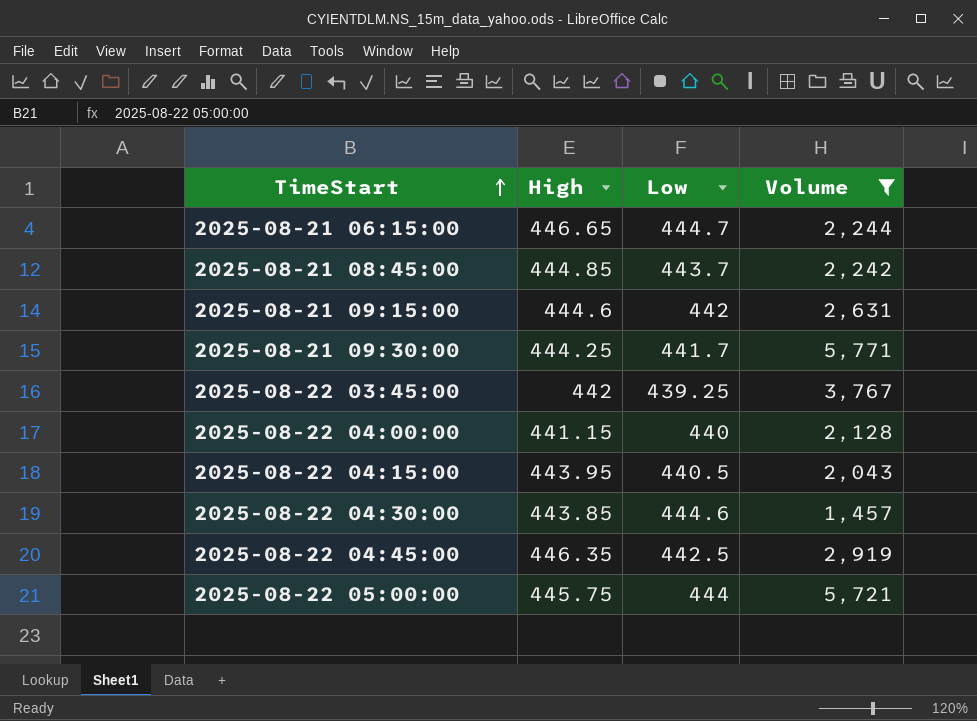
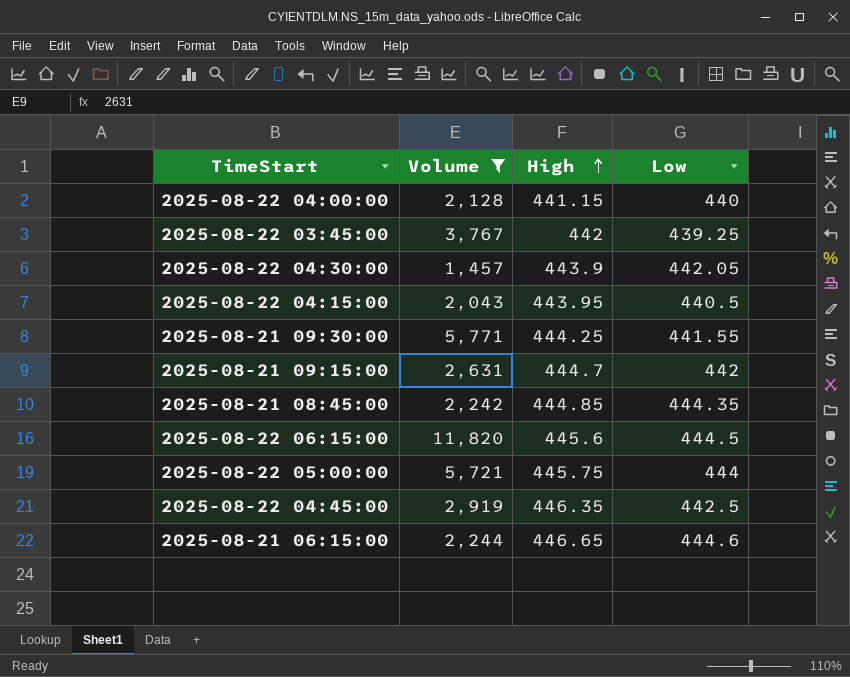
row order: TimeStart ascending -> High ascending
column Volume | position: 4 -> 2
2025-08-22 04:30:00 | High: 443.85 -> 443.9
2025-08-22 04:30:00 | Low: 444.6 -> 442.05
2025-08-21 09:30:00 | Low: 441.7 -> 441.55
2025-08-21 09:15:00 | High: 444.6 -> 444.7
2025-08-21 08:45:00 | Low: 443.7 -> 444.35
row 2025-08-22 06:15:00: none -> 11,820 | 445.6 | 444.5
2025-08-21 06:15:00 | Low: 444.7 -> 444.6

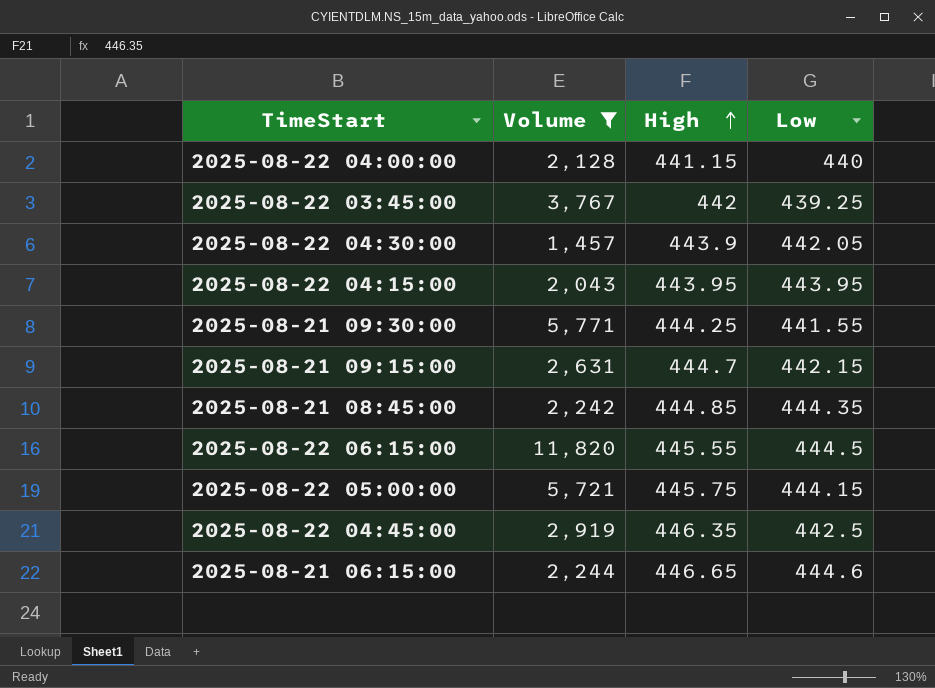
2025-08-22 04:15:00 | Low: 440.5 -> 443.95
2025-08-21 09:15:00 | Low: 442 -> 442.15
2025-08-22 06:15:00 | High: 445.6 -> 445.55
2025-08-22 05:00:00 | Low: 444 -> 444.15

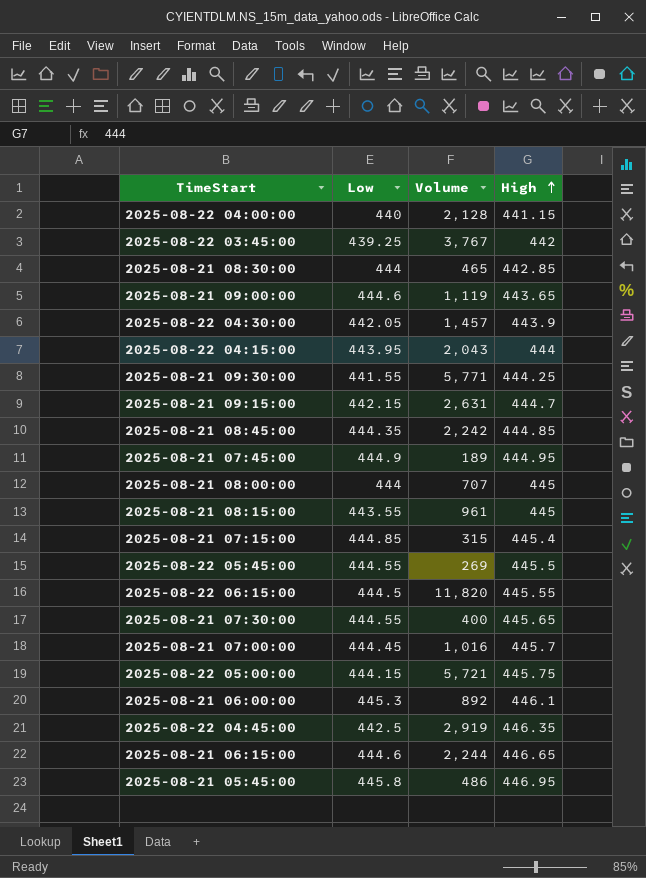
filter: Volume >= 1,457 -> none
column Low | position: 4 -> 2
2025-08-22 04:15:00 | High: 443.95 -> 444

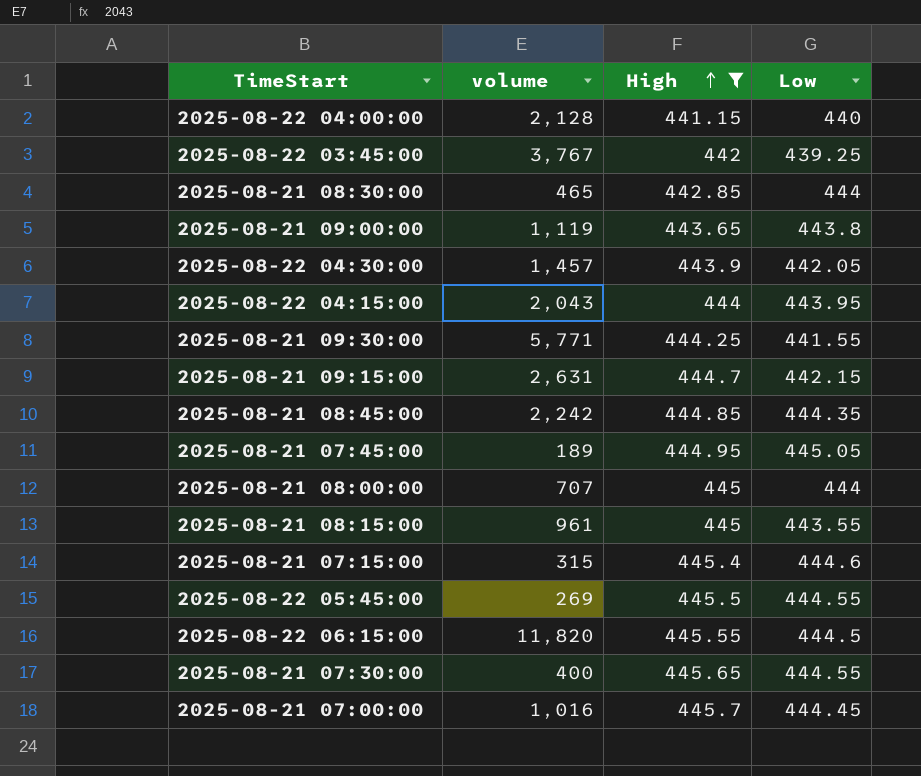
filter: none -> High <= 445.7
column name: Volume -> volume
column Low | position: 2 -> 4
2025-08-21 09:00:00 | Low: 444.6 -> 443.8
2025-08-21 07:45:00 | Low: 444.9 -> 445.05
2025-08-21 07:15:00 | Low: 444.85 -> 444.6

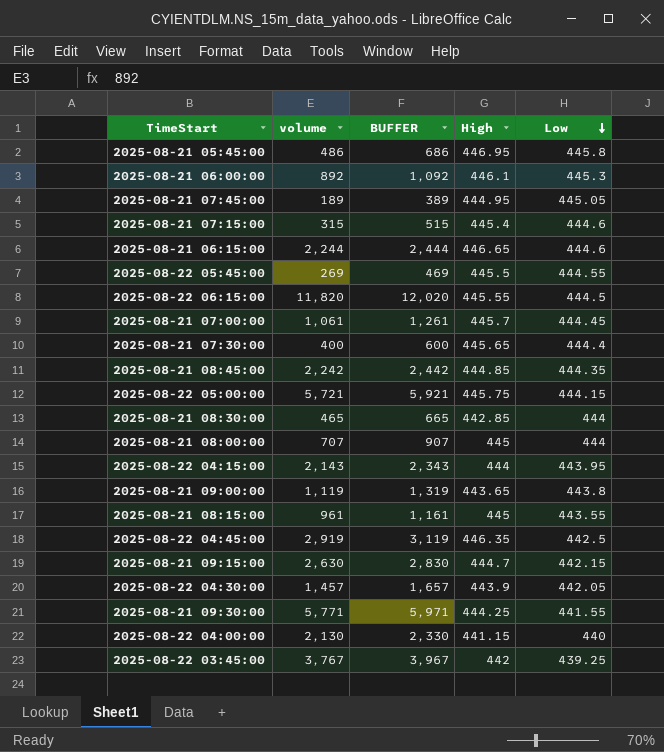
filter: High <= 445.7 -> none
row order: High ascending -> Low descending
column BUFFER | formula: none -> [volume] + 200
2025-08-21 07:00:00 | volume: 1,016 -> 1,061
2025-08-21 07:30:00 | Low: 444.55 -> 444.4
2025-08-22 04:15:00 | volume: 2,043 -> 2,143
2025-08-21 09:15:00 | volume: 2,631 -> 2,630
2025-08-22 04:00:00 | volume: 2,128 -> 2,130

